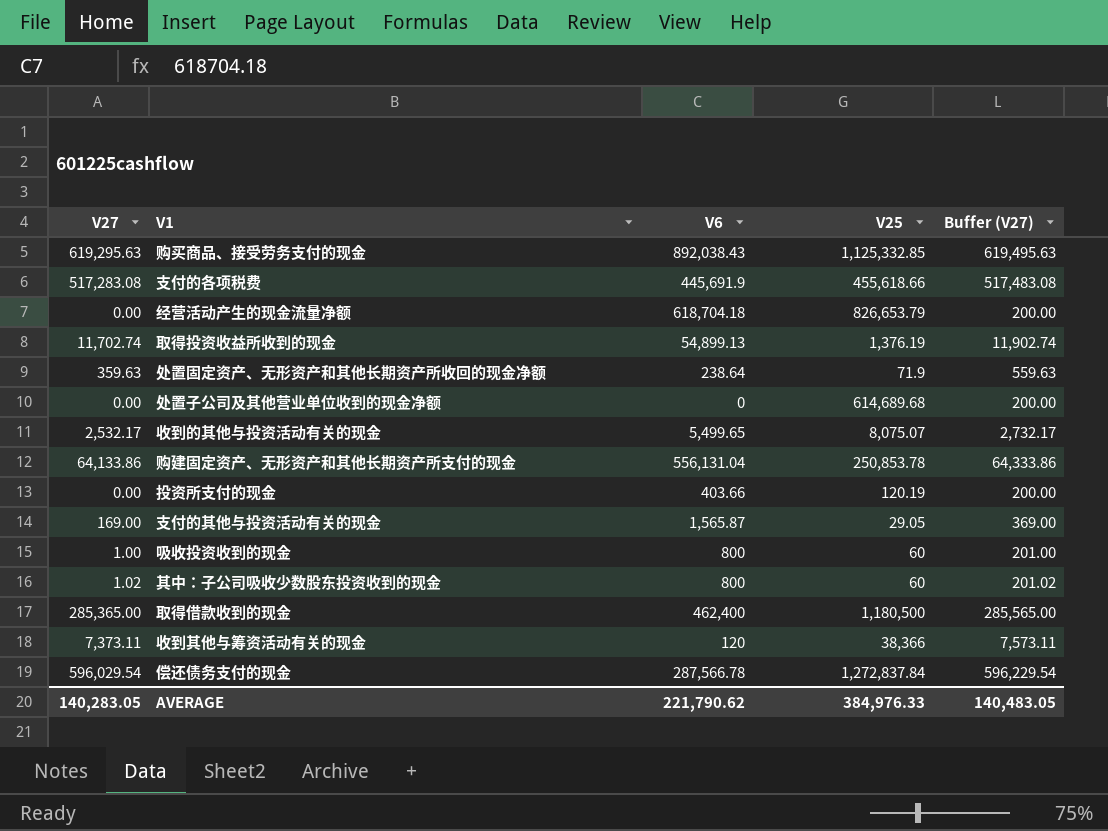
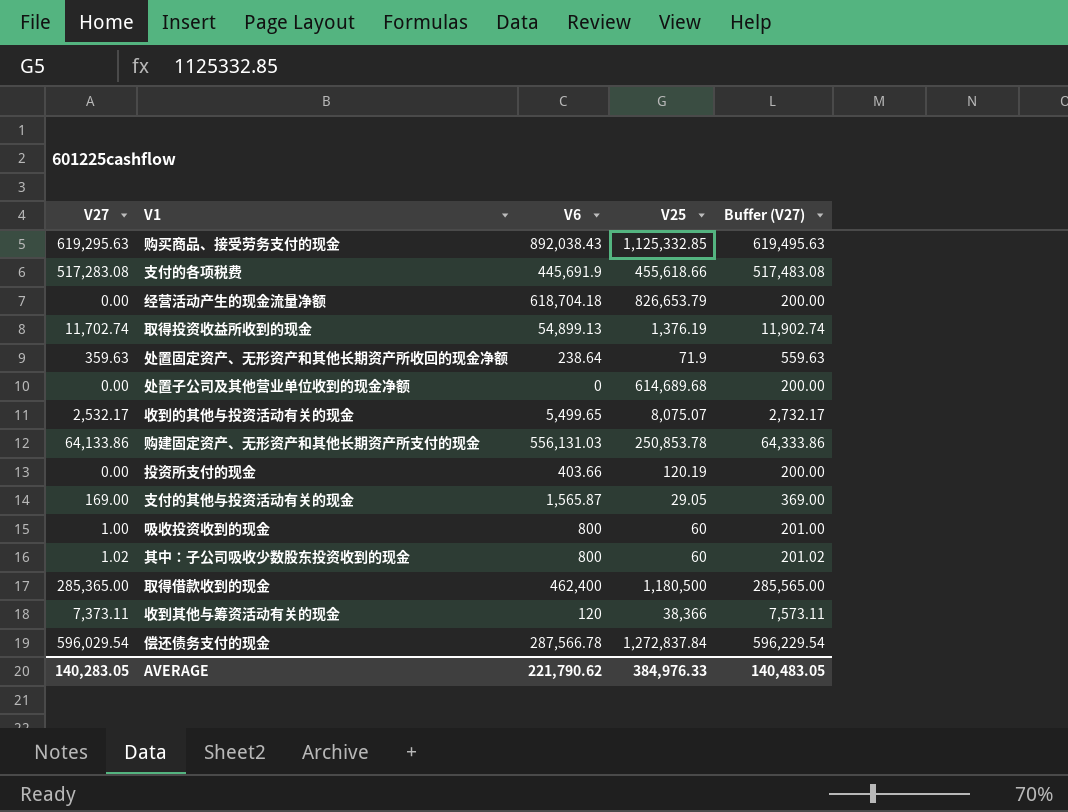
购建固定资产、无形资产和其他长期资产所支付的现金 | V6: 556,131.04 -> 556,131.03

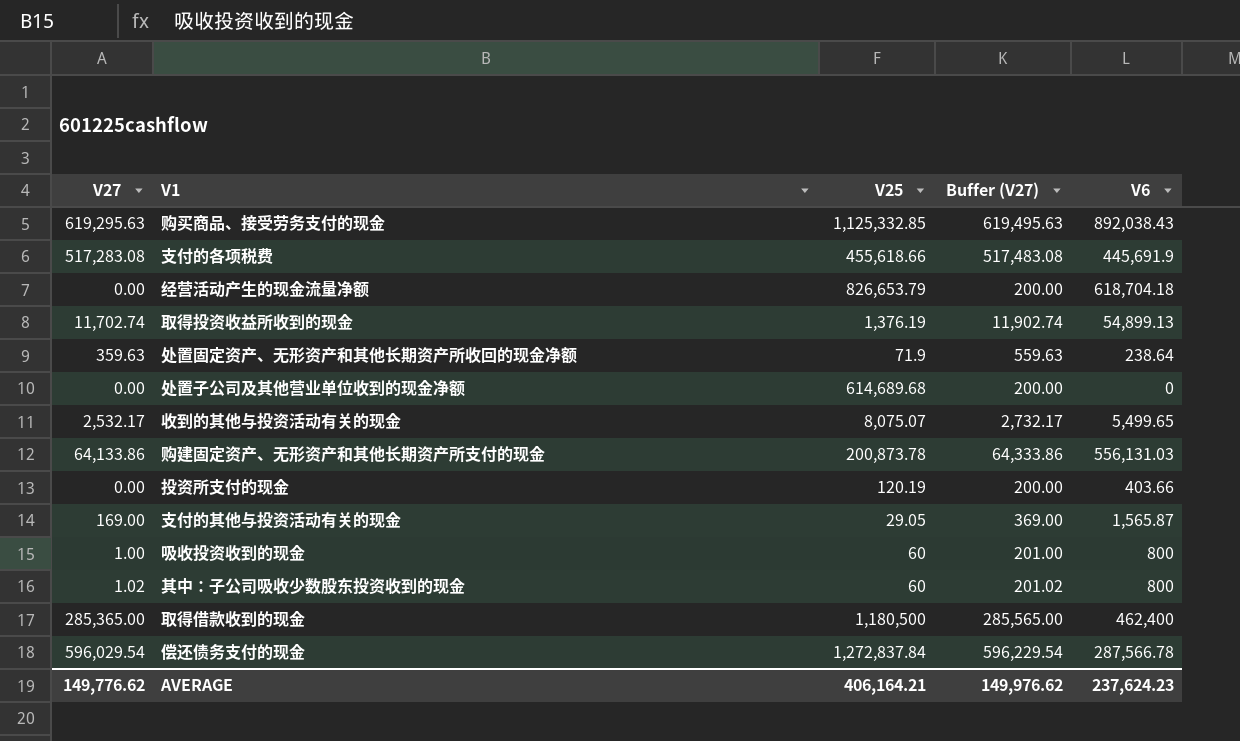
column V6 | position: 3 -> 5
row 收到其他与筹资活动有关的现金: 7,373.11 | 120 | 38,366 | 7,573.11 -> none
购建固定资产、无形资产和其他长期资产所支付的现金 | V25: 250,853.78 -> 200,873.78
AVERAGE | V27: 140,283.05 -> 149,776.62
AVERAGE | V25: 384,976.33 -> 406,164.21
AVERAGE | Buffer (V27): 140,483.05 -> 149,976.62
AVERAGE | V6: 221,790.62 -> 237,624.23

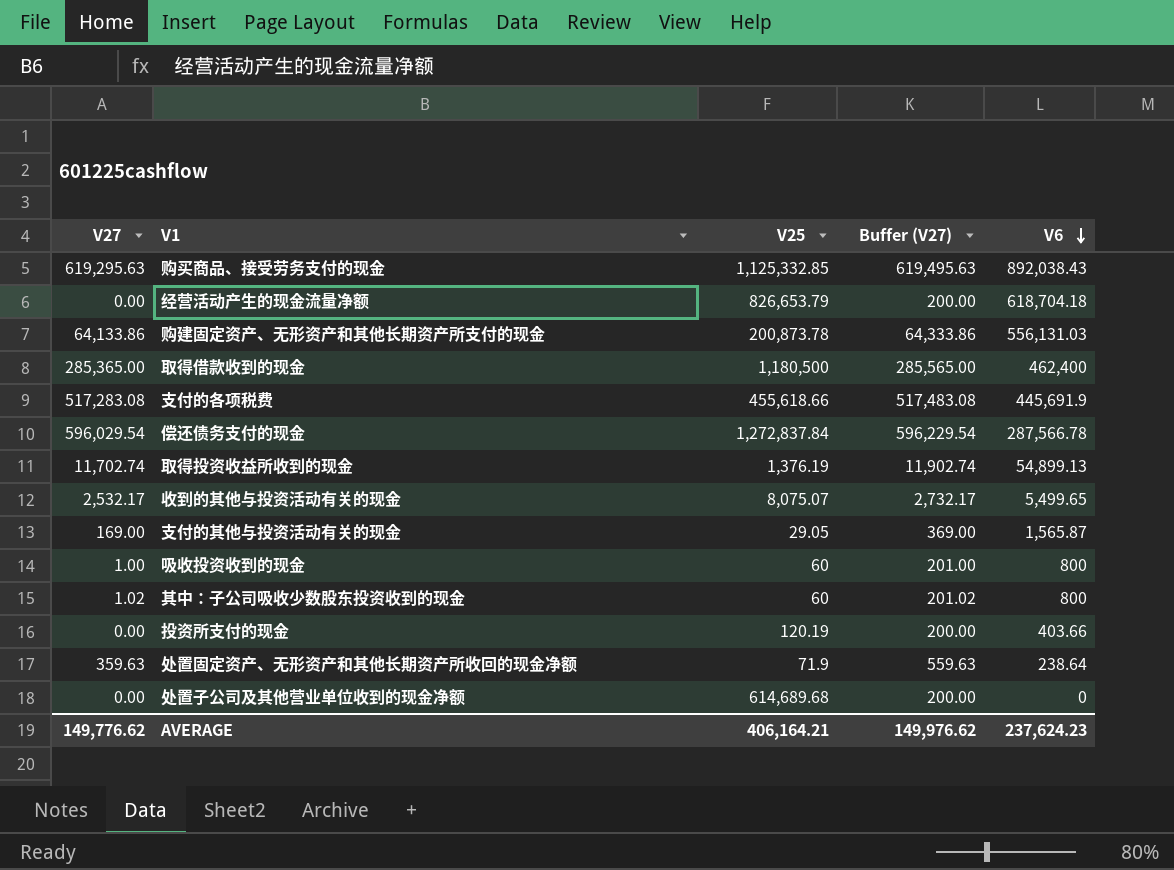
row order: none -> V6 descending

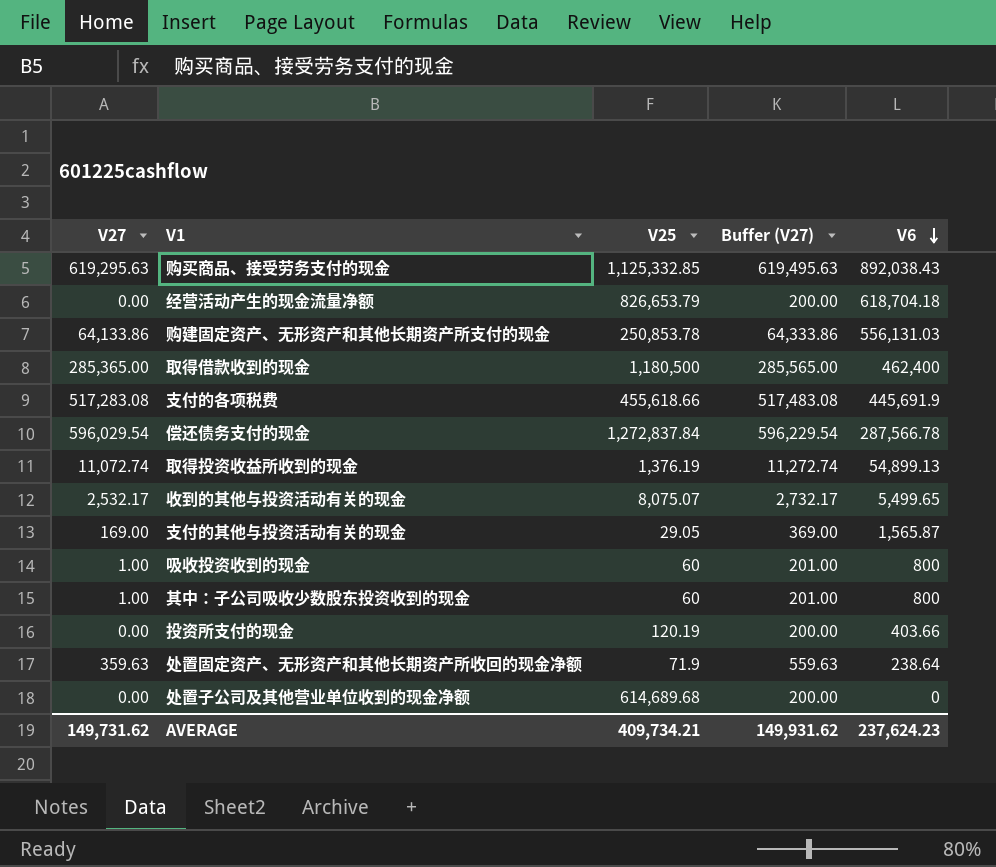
购建固定资产、无形资产和其他长期资产所支付的现金 | V25: 200,873.78 -> 250,853.78
取得投资收益所收到的现金 | V27: 11,702.74 -> 11,072.74
取得投资收益所收到的现金 | Buffer (V27): 11,902.74 -> 11,272.74
其中：子公司吸收少数股东投资收到的现金 | V27: 1.02 -> 1.00
其中：子公司吸收少数股东投资收到的现金 | Buffer (V27): 201.02 -> 201.00
AVERAGE | V27: 149,776.62 -> 149,731.62
AVERAGE | V25: 406,164.21 -> 409,734.21
AVERAGE | Buffer (V27): 149,976.62 -> 149,931.62

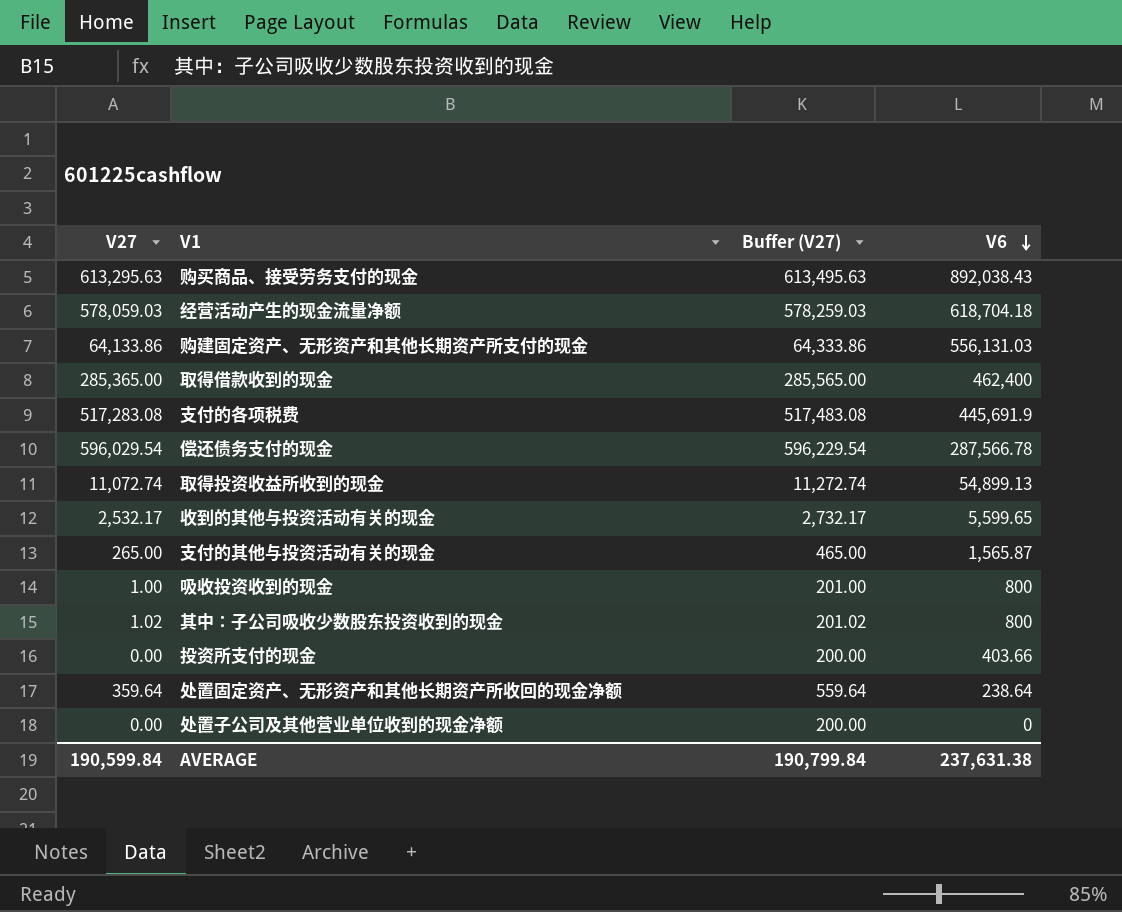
column V25 | position: 3 -> none
购买商品、接受劳务支付的现金 | V27: 619,295.63 -> 613,295.63
购买商品、接受劳务支付的现金 | Buffer (V27): 619,495.63 -> 613,495.63
经营活动产生的现金流量净额 | V27: 0.00 -> 578,059.03
经营活动产生的现金流量净额 | Buffer (V27): 200.00 -> 578,259.03
收到的其他与投资活动有关的现金 | V6: 5,499.65 -> 5,599.65
支付的其他与投资活动有关的现金 | V27: 169.00 -> 265.00
支付的其他与投资活动有关的现金 | Buffer (V27): 369.00 -> 465.00
其中：子公司吸收少数股东投资收到的现金 | V27: 1.00 -> 1.02
其中：子公司吸收少数股东投资收到的现金 | Buffer (V27): 201.00 -> 201.02
处置固定资产、无形资产和其他长期资产所收回的现金净额 | V27: 359.63 -> 359.64
处置固定资产、无形资产和其他长期资产所收回的现金净额 | Buffer (V27): 559.63 -> 559.64
AVERAGE | V27: 149,731.62 -> 190,599.84
AVERAGE | Buffer (V27): 149,931.62 -> 190,799.84
AVERAGE | V6: 237,624.23 -> 237,631.38

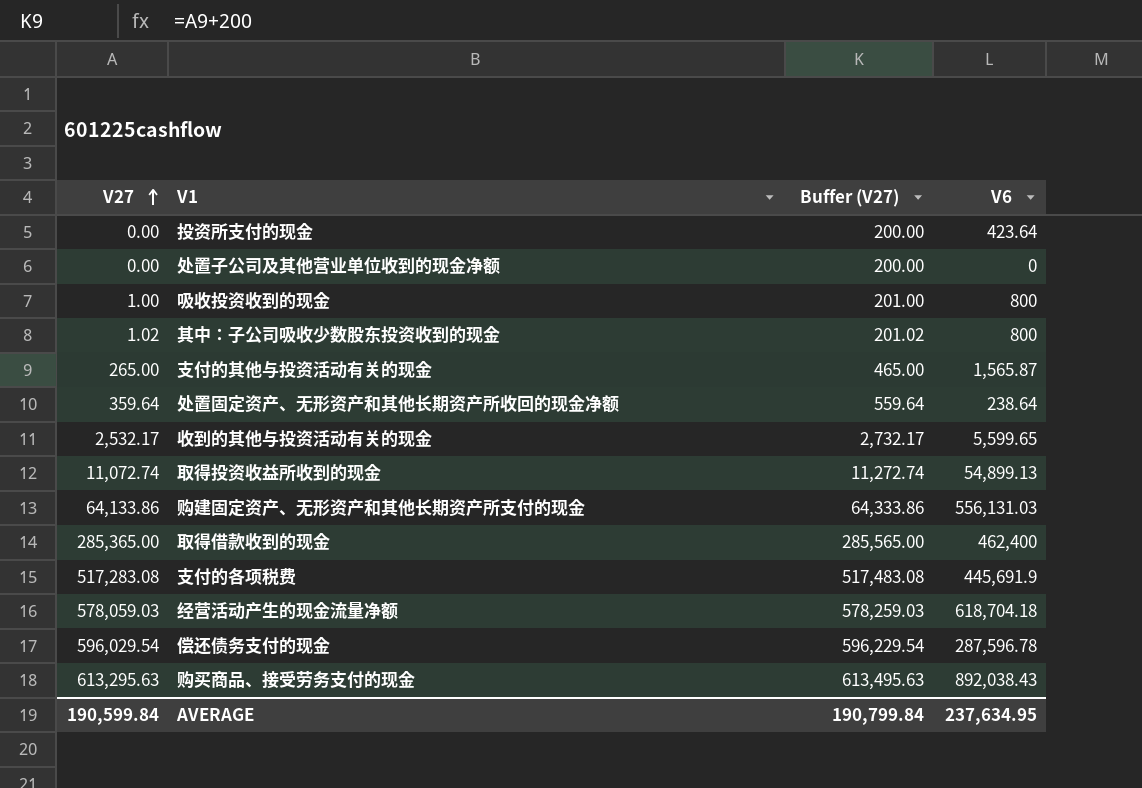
row order: V6 descending -> V27 ascending
投资所支付的现金 | V6: 403.66 -> 423.64
偿还债务支付的现金 | V6: 287,566.78 -> 287,596.78
AVERAGE | V6: 237,631.38 -> 237,634.95

